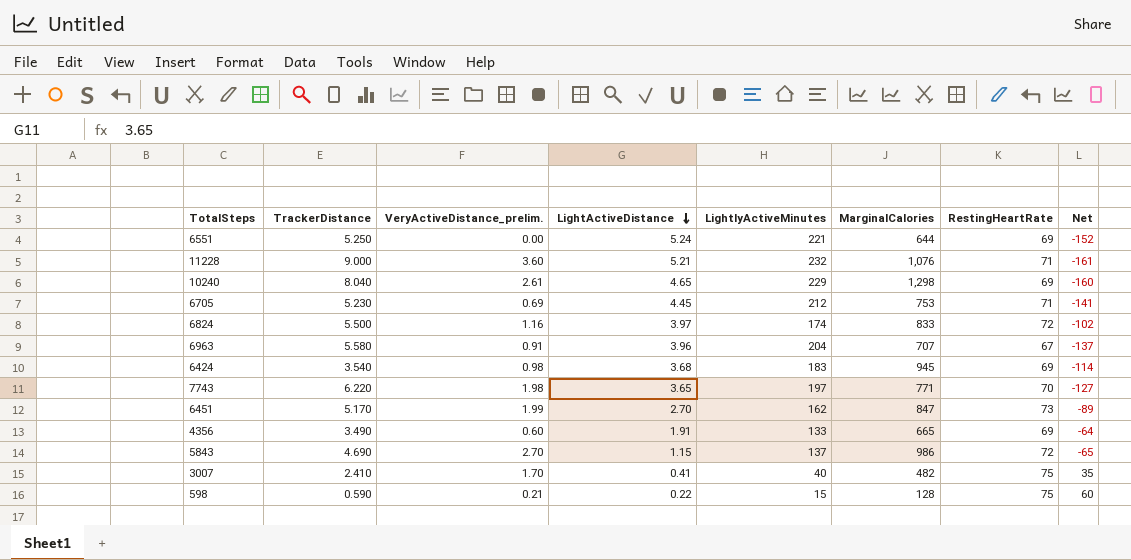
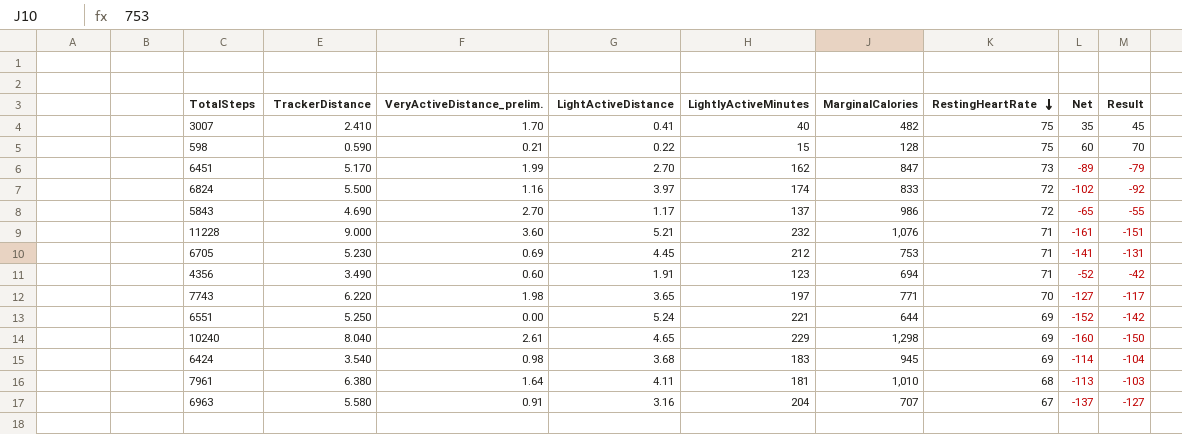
row order: LightActiveDistance descending -> RestingHeartRate descending
column Result | formula: none -> [Net] + 10
5843 | LightActiveDistance: 1.15 -> 1.17
4356 | LightlyActiveMinutes: 133 -> 123
4356 | MarginalCalories: 665 -> 694
4356 | RestingHeartRate: 69 -> 71
4356 | Net: -64 -> -52
row 7961: none -> 6.380 | 1.64 | 4.11 | 181 | 1,010 | 68 | -113 | -103
6963 | LightActiveDistance: 3.96 -> 3.16

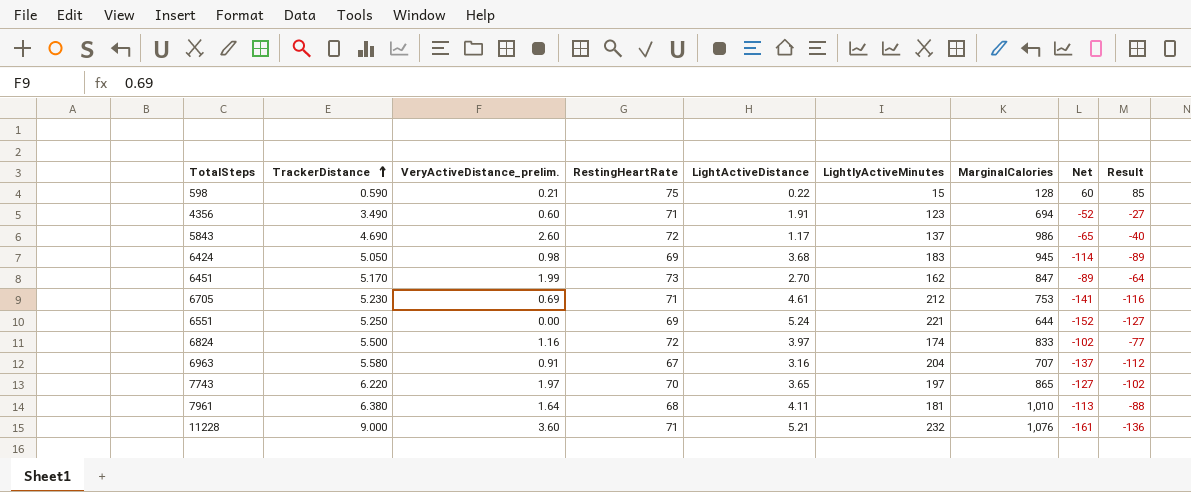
row order: RestingHeartRate descending -> TrackerDistance ascending
column RestingHeartRate | position: 7 -> 4
column Result | formula: [Net] + 10 -> [Net] + 25
row 3007: 2.410 | 1.70 | 0.41 | 40 | 482 | 75 | 35 | 45 -> none
row 10240: 8.040 | 2.61 | 4.65 | 229 | 1,298 | 69 | -160 | -150 -> none
5843 | VeryActiveDistance_prelim.: 2.70 -> 2.60
6424 | TrackerDistance: 3.540 -> 5.050
6705 | LightActiveDistance: 4.45 -> 4.61
7743 | VeryActiveDistance_prelim.: 1.98 -> 1.97
7743 | MarginalCalories: 771 -> 865

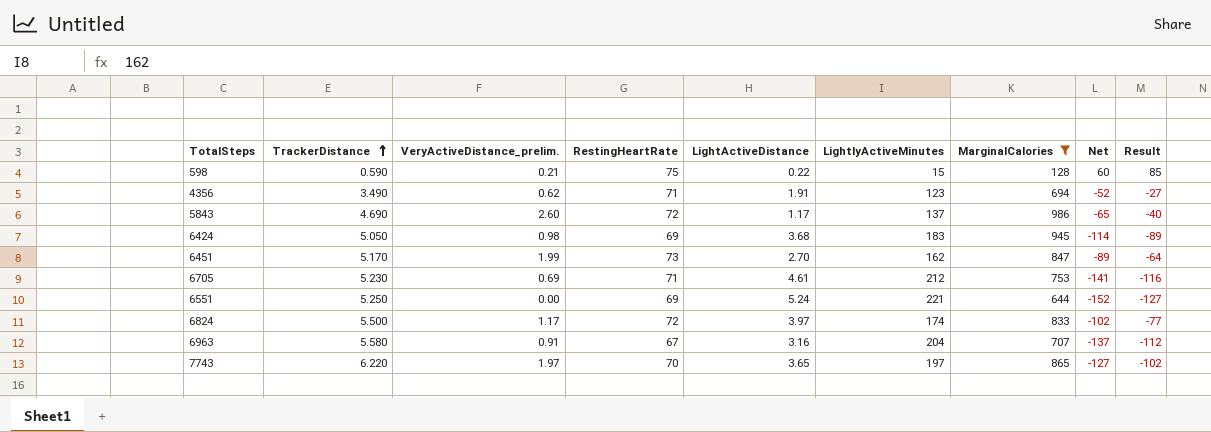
filter: none -> MarginalCalories <= 986
4356 | VeryActiveDistance_prelim.: 0.60 -> 0.62
6824 | VeryActiveDistance_prelim.: 1.16 -> 1.17

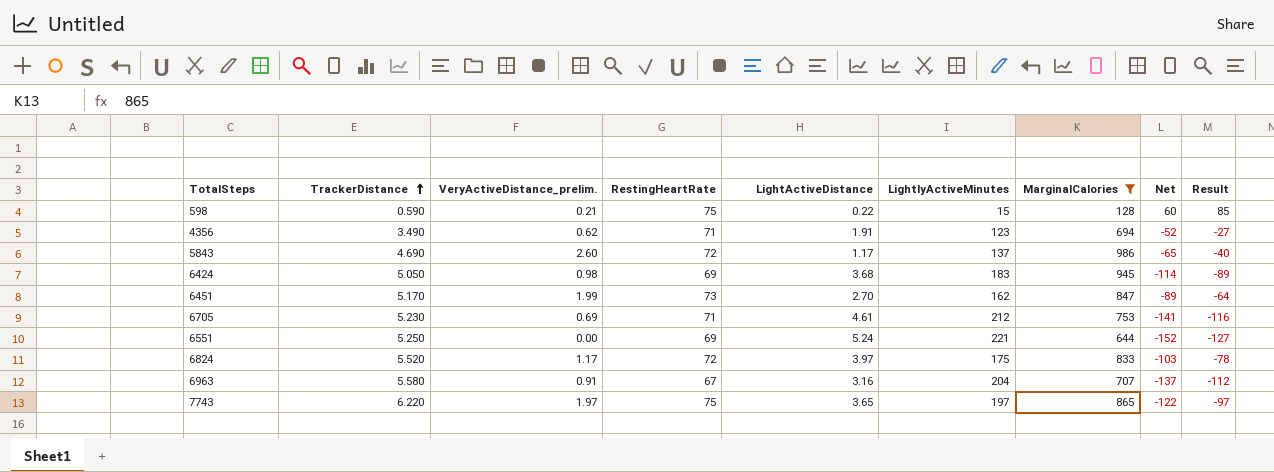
6824 | TrackerDistance: 5.500 -> 5.520
6824 | LightlyActiveMinutes: 174 -> 175
6824 | Net: -102 -> -103
6824 | Result: -77 -> -78
7743 | RestingHeartRate: 70 -> 75
7743 | Net: -127 -> -122
7743 | Result: -102 -> -97

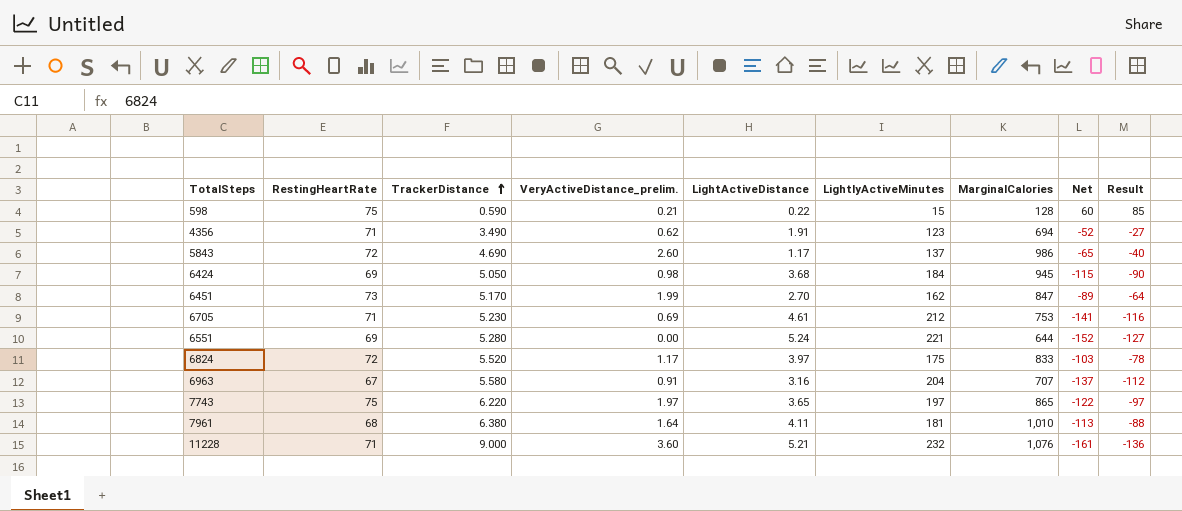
filter: MarginalCalories <= 986 -> none
column RestingHeartRate | position: 4 -> 2
6424 | LightlyActiveMinutes: 183 -> 184
6424 | Net: -114 -> -115
6424 | Result: -89 -> -90
6551 | TrackerDistance: 5.250 -> 5.280

